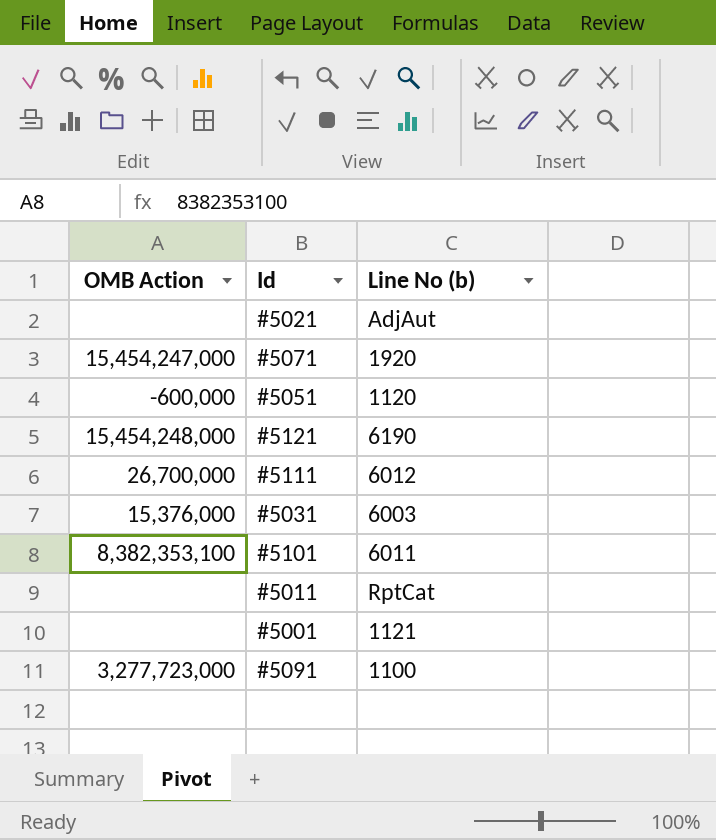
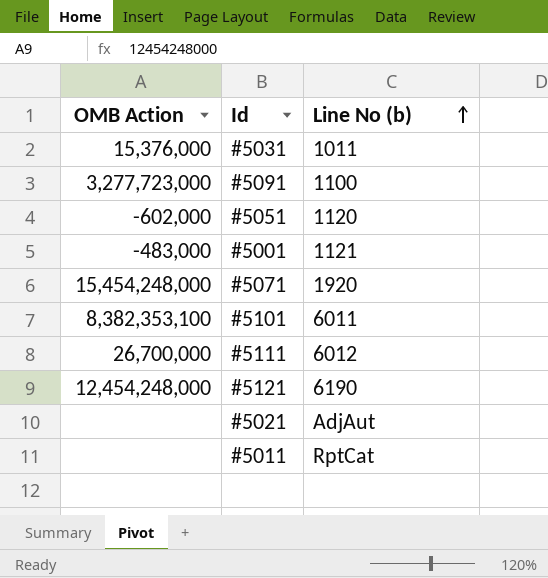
row order: none -> Line No (b) ascending
#5031 | Line No (b): 6003 -> 1011
#5051 | OMB Action: -600,000 -> -602,000
#5001 | OMB Action: none -> -483,000
#5071 | OMB Action: 15,454,247,000 -> 15,454,248,000
#5121 | OMB Action: 15,454,248,000 -> 12,454,248,000

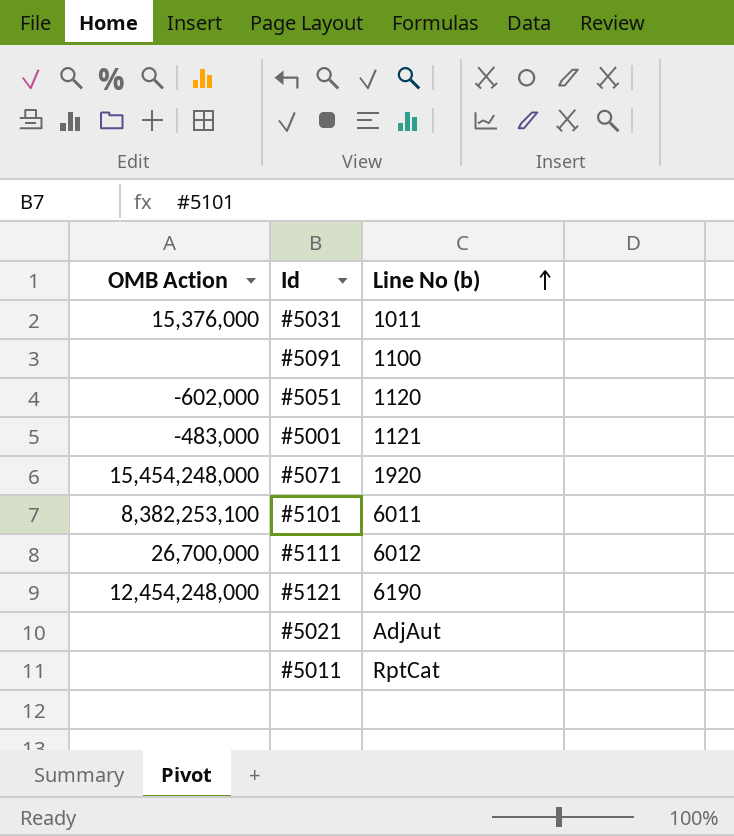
#5091 | OMB Action: 3,277,723,000 -> none
#5101 | OMB Action: 8,382,353,100 -> 8,382,253,100

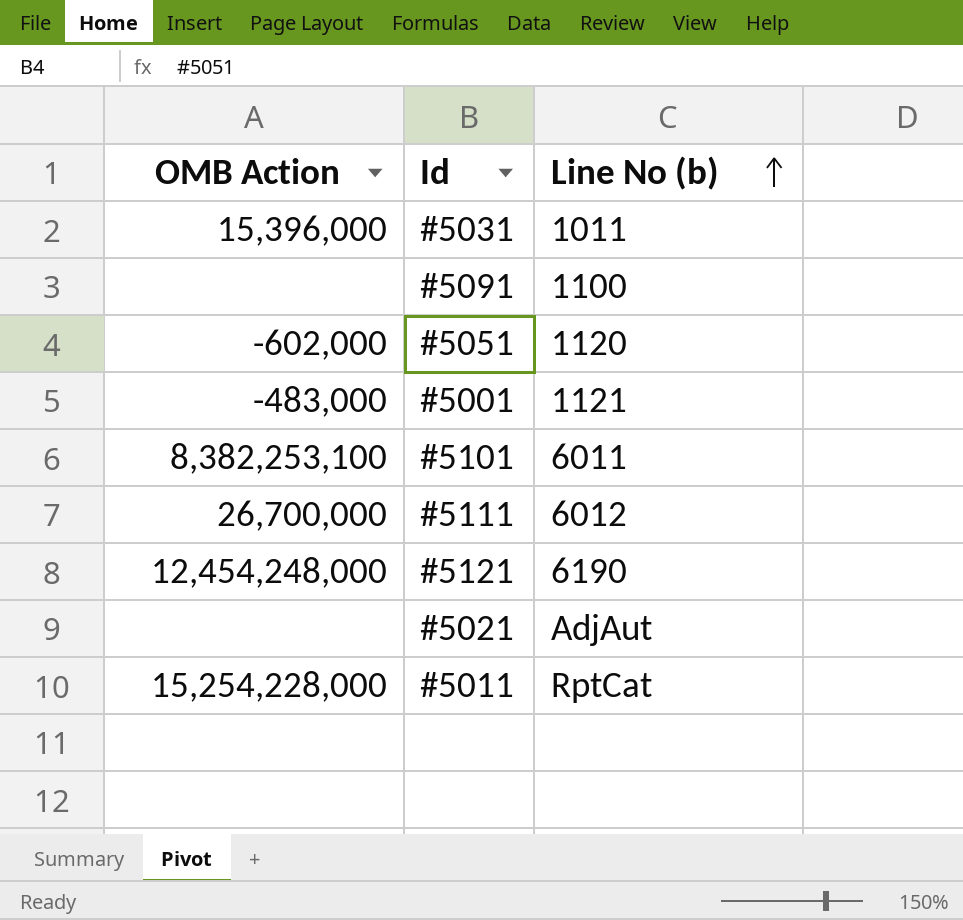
row #5071: 15,454,248,000 | 1920 -> none
#5031 | OMB Action: 15,376,000 -> 15,396,000
#5011 | OMB Action: none -> 15,254,228,000

